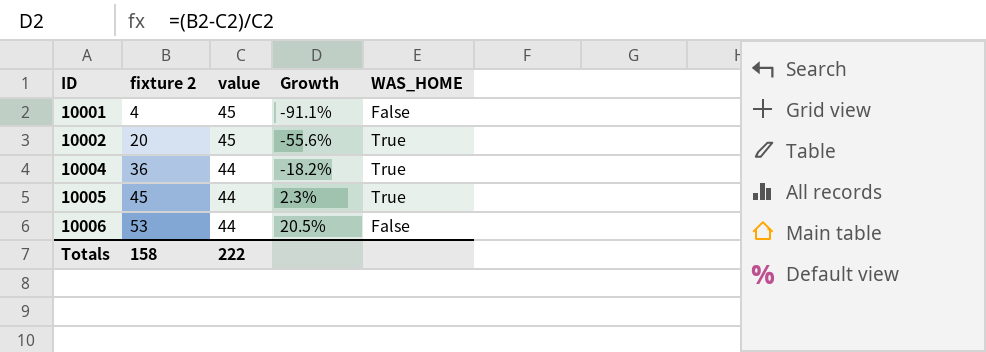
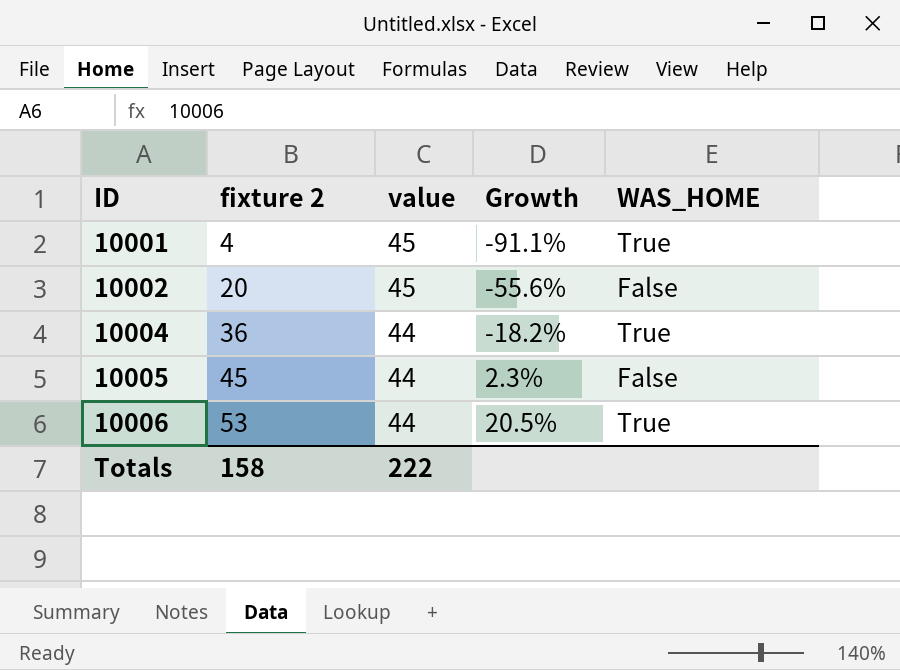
10001 | WAS_HOME: False -> True
10002 | WAS_HOME: True -> False
10005 | WAS_HOME: True -> False
10006 | WAS_HOME: False -> True

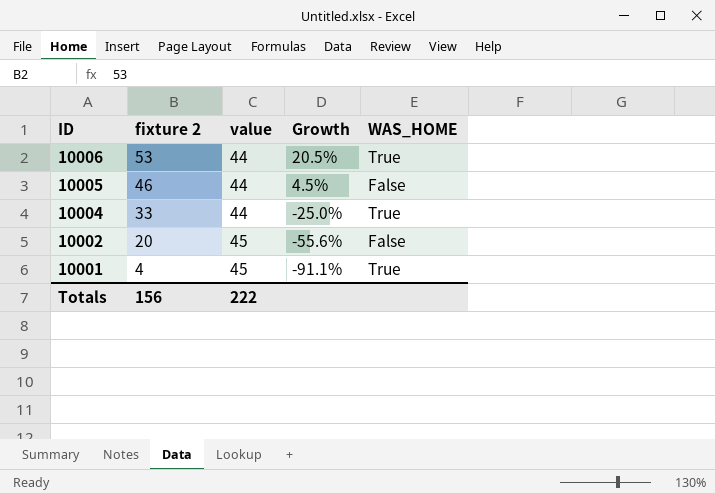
row order: ID ascending -> ID descending
10005 | fixture 2: 45 -> 46
10005 | Growth: 2.3% -> 4.5%
10004 | fixture 2: 36 -> 33
10004 | Growth: -18.2% -> -25.0%
Totals | fixture 2: 158 -> 156

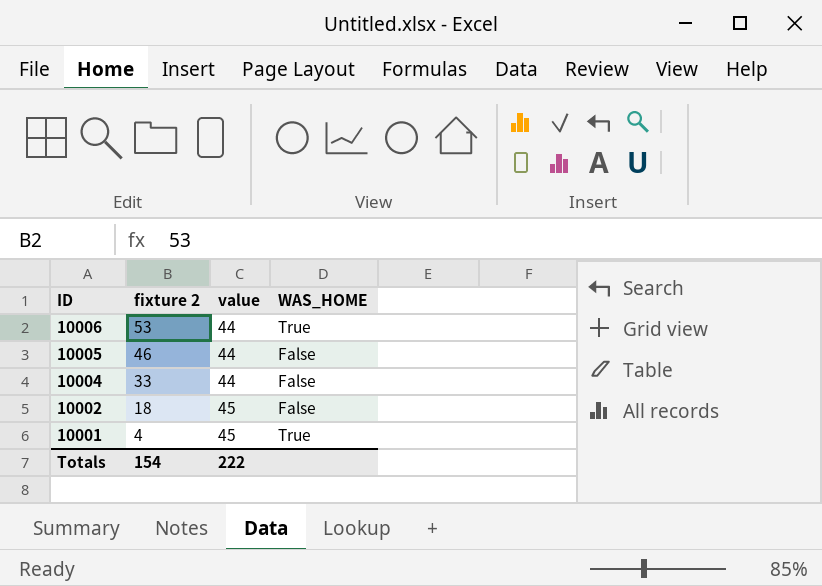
column Growth | formula: ([fixture 2] - [value]) / [value] -> none
10004 | WAS_HOME: True -> False
10002 | fixture 2: 20 -> 18
Totals | fixture 2: 156 -> 154

